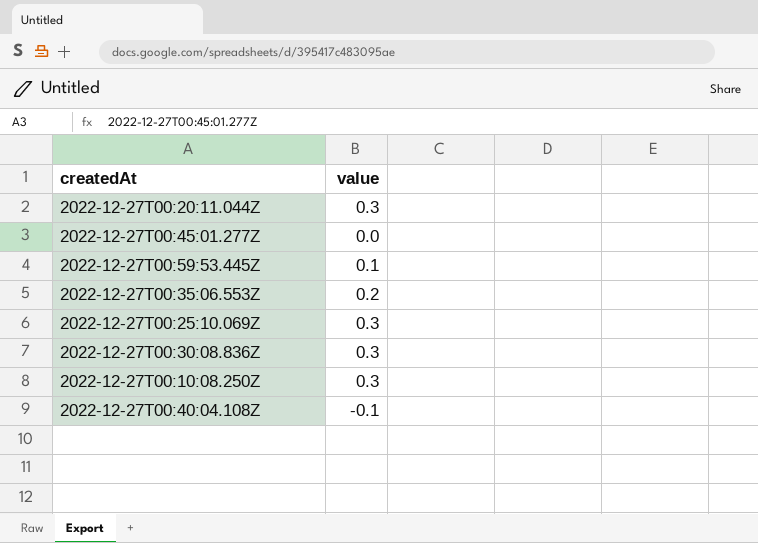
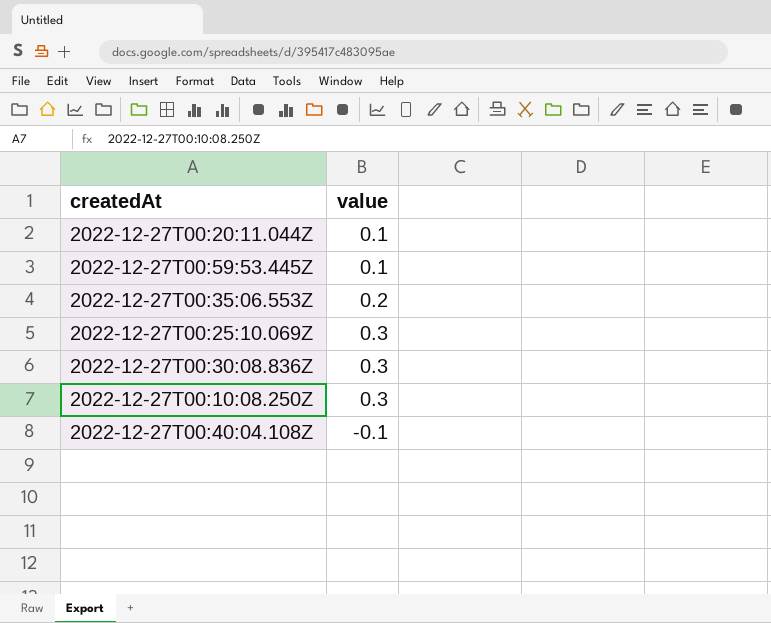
row 2022-12-27T00:45:01.277Z: 0.0 -> none
2022-12-27T00:20:11.044Z | value: 0.3 -> 0.1

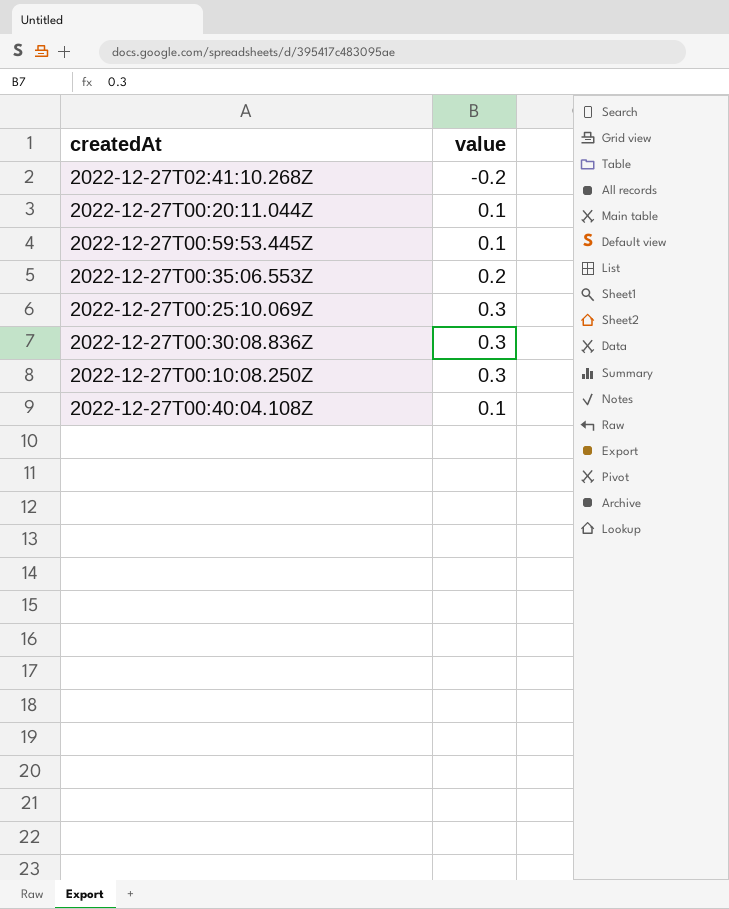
row 2022-12-27T02:41:10.268Z: none -> -0.2
2022-12-27T00:40:04.108Z | value: -0.1 -> 0.1

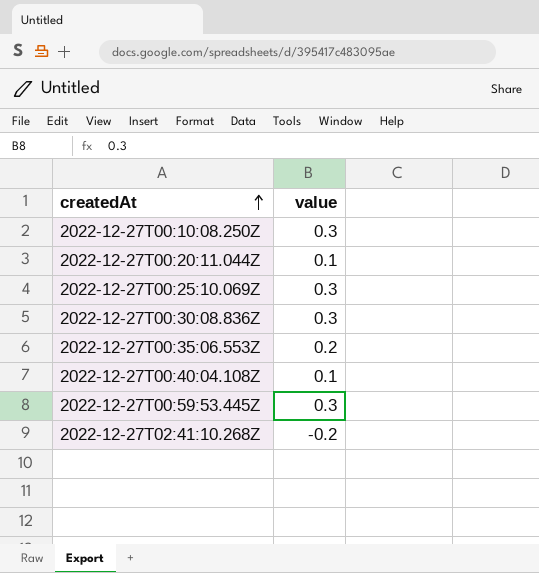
row order: none -> createdAt ascending
2022-12-27T00:59:53.445Z | value: 0.1 -> 0.3

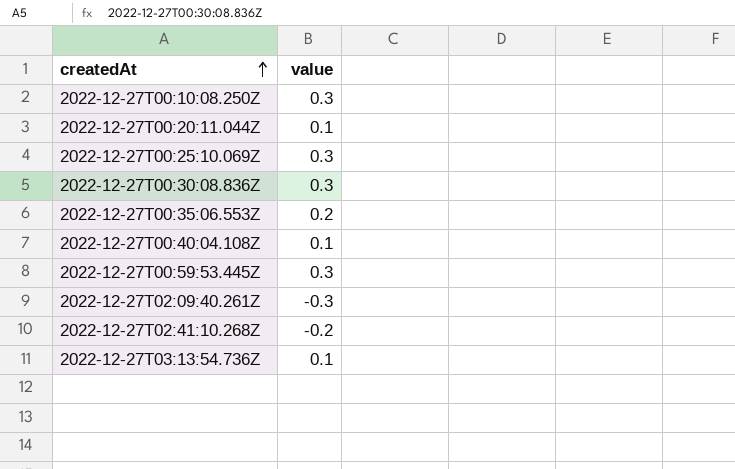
row 2022-12-27T02:09:40.261Z: none -> -0.3
row 2022-12-27T03:13:54.736Z: none -> 0.1

